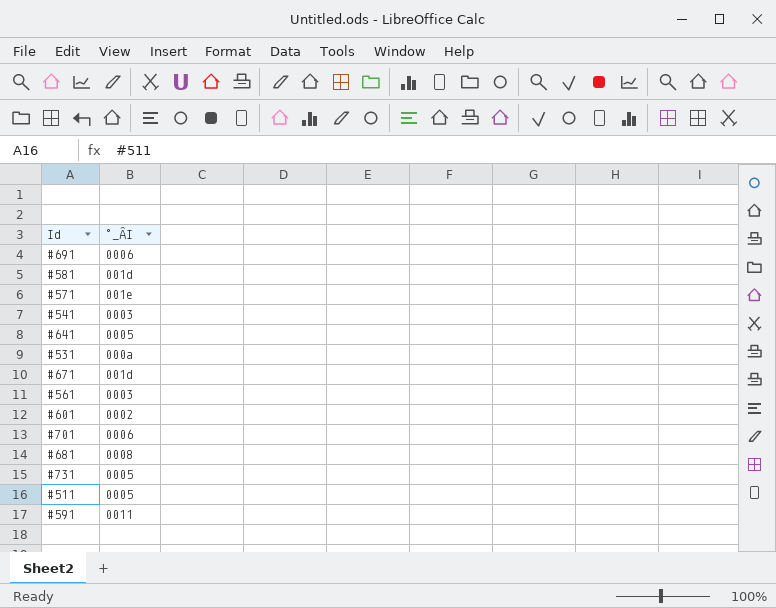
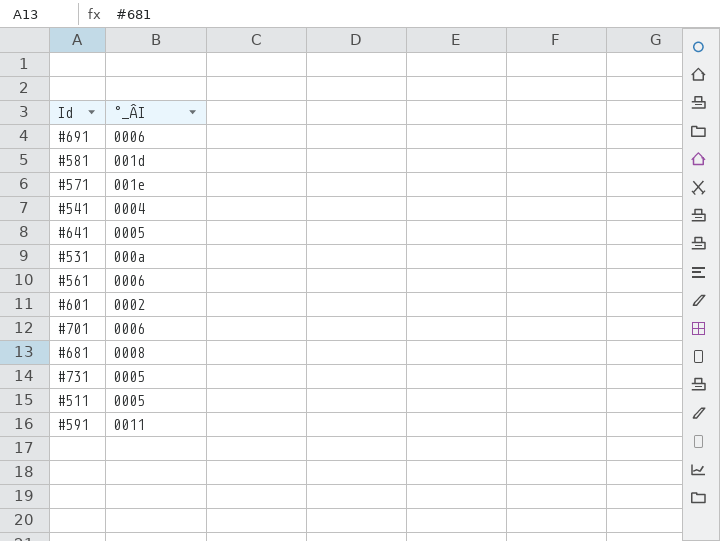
row #671: 001d -> none
#541 | °_ÂI: 0003 -> 0004
#561 | °_ÂI: 0003 -> 0006

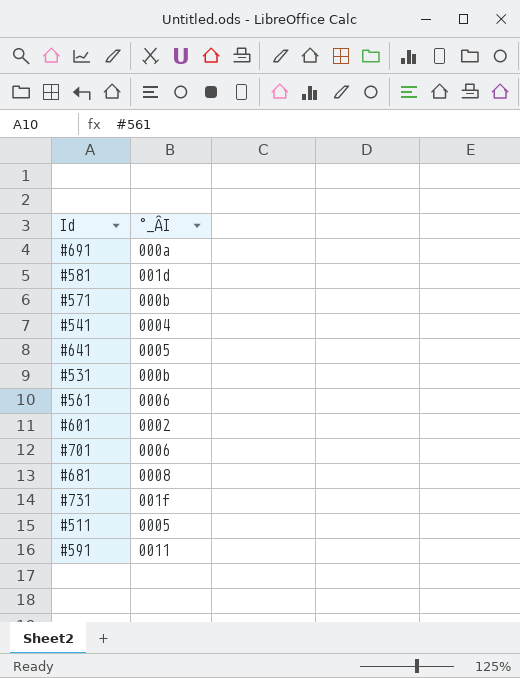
#691 | °_ÂI: 0006 -> 000a
#571 | °_ÂI: 001e -> 000b
#531 | °_ÂI: 000a -> 000b
#731 | °_ÂI: 0005 -> 001f

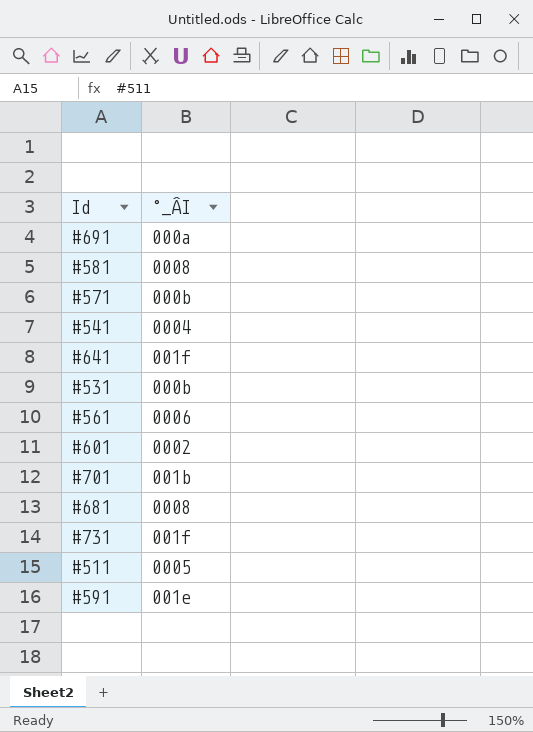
#581 | °_ÂI: 001d -> 0008
#641 | °_ÂI: 0005 -> 001f
#701 | °_ÂI: 0006 -> 001b
#591 | °_ÂI: 0011 -> 001e

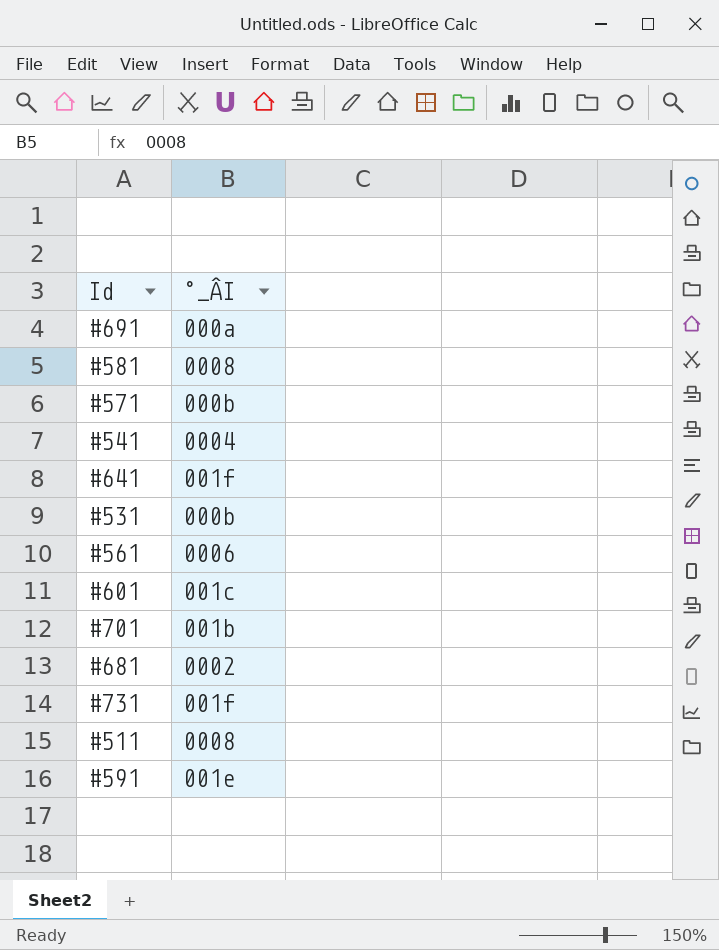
#601 | °_ÂI: 0002 -> 001c
#681 | °_ÂI: 0008 -> 0002
#511 | °_ÂI: 0005 -> 0008

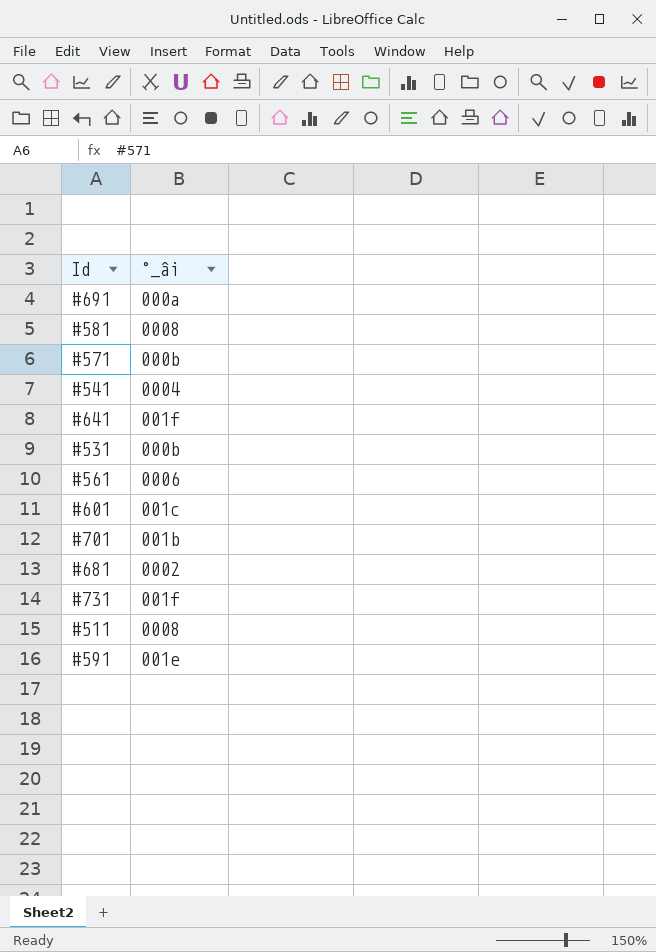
column name: °_ÂI -> °_âi

